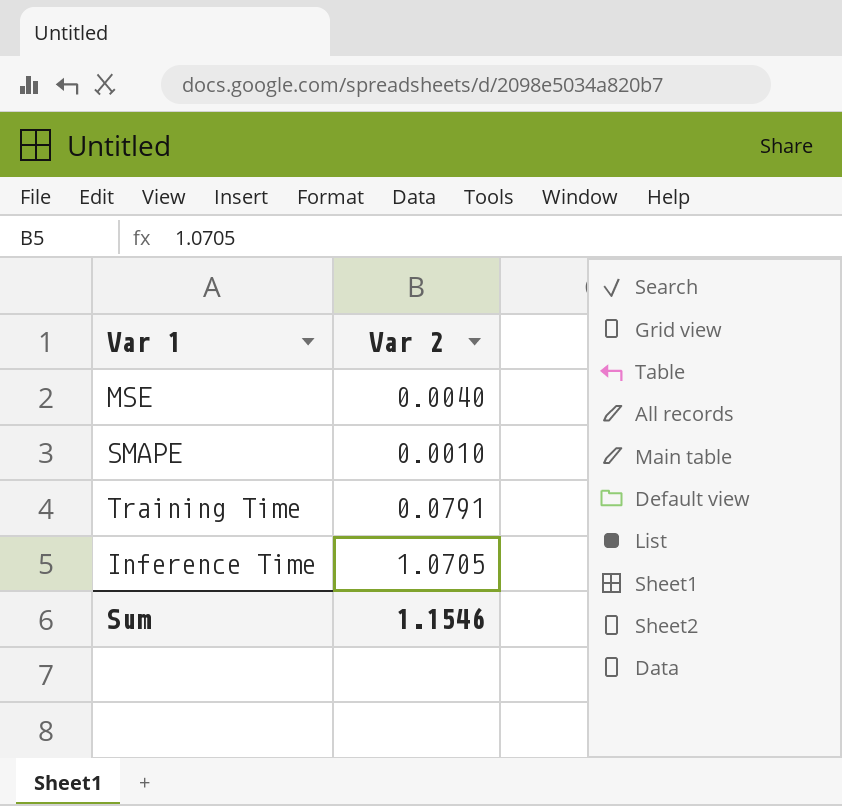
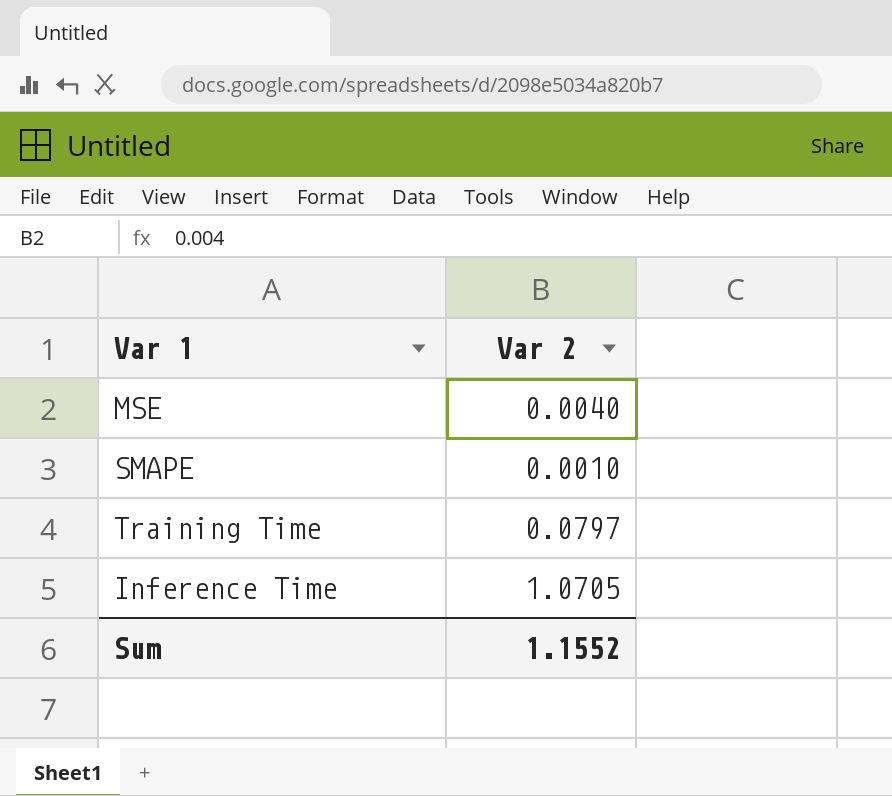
Training Time | Var 2: 0.0791 -> 0.0797
Sum | Var 2: 1.1546 -> 1.1552

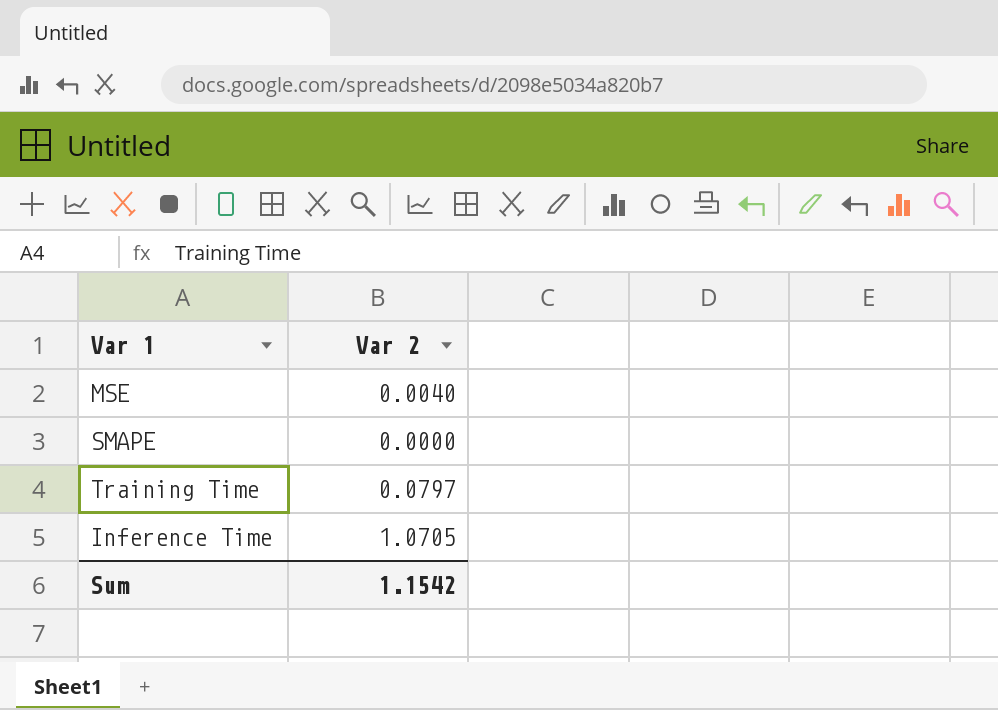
SMAPE | Var 2: 0.0010 -> 0.0000
Sum | Var 2: 1.1552 -> 1.1542

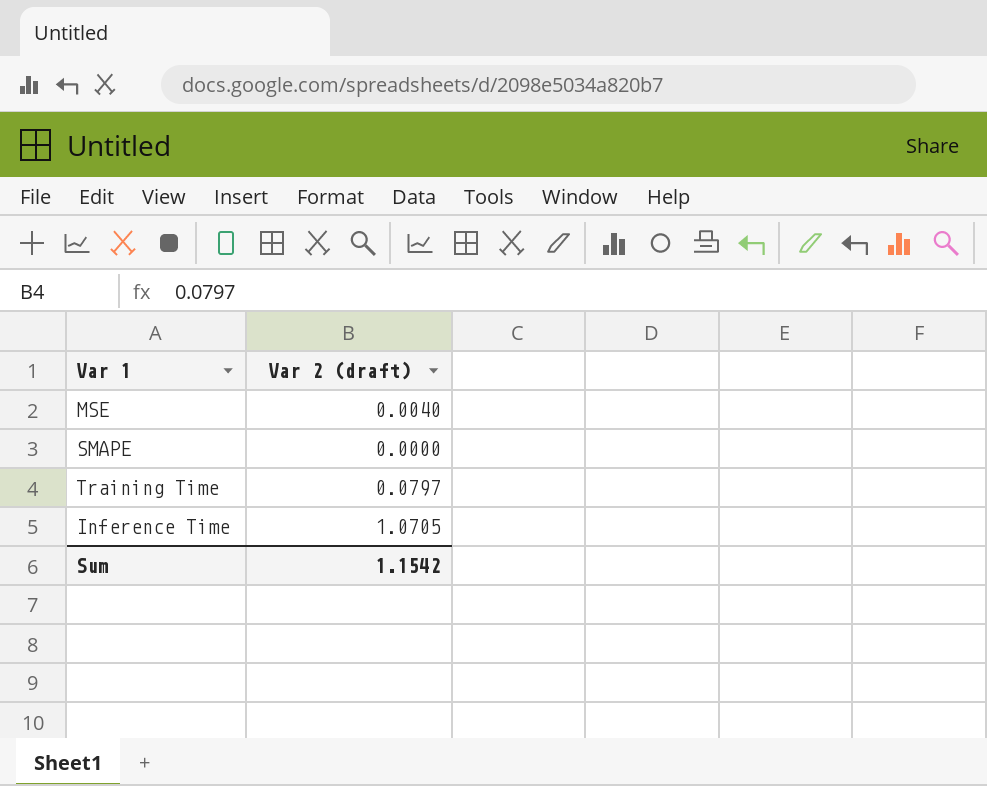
column name: Var 2 -> Var 2 (draft)

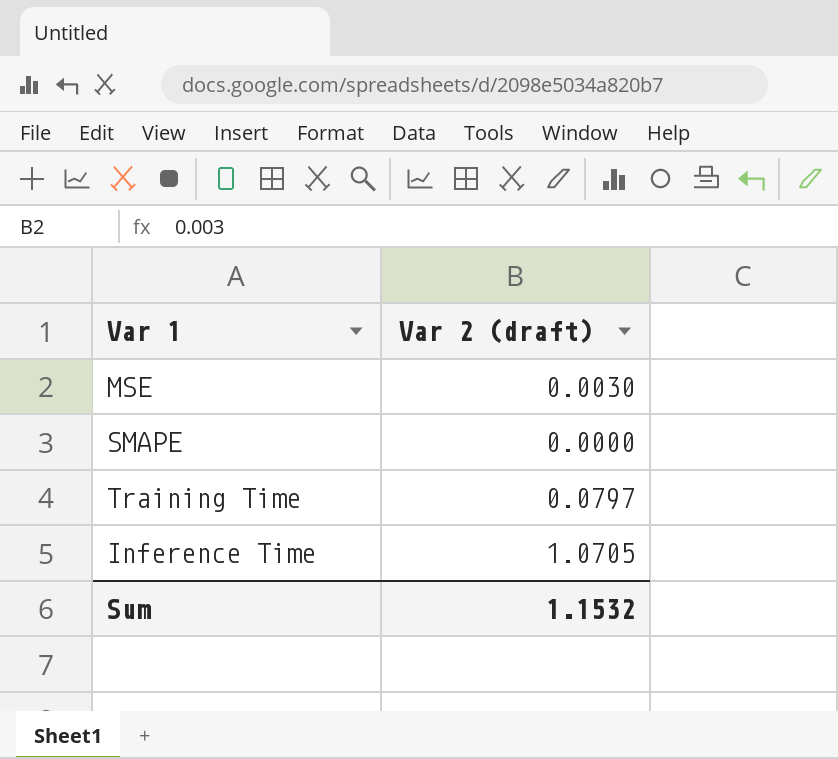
MSE | Var 2 (draft): 0.0040 -> 0.0030
Sum | Var 2 (draft): 1.1542 -> 1.1532

